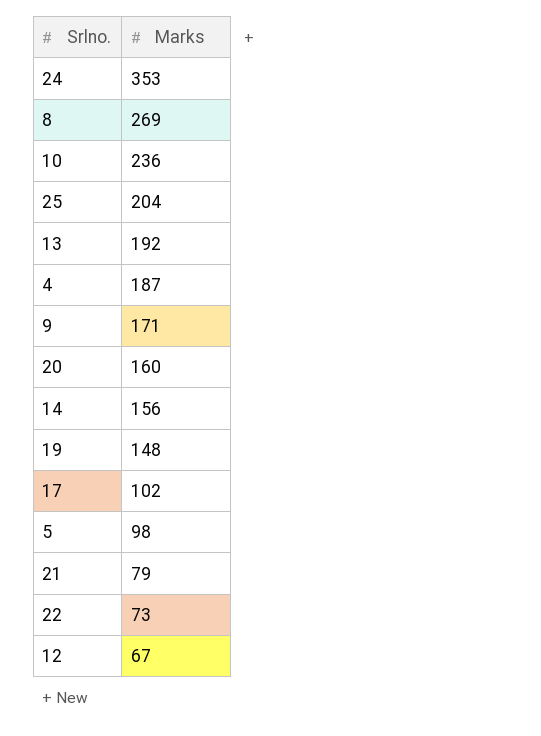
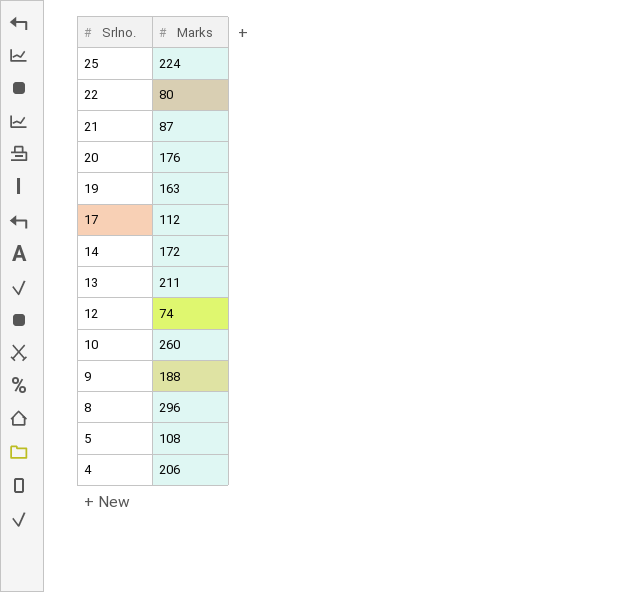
row order: Marks descending -> Srlno. descending
row 24: 353 -> none
25 | Marks: 204 -> 224
22 | Marks: 73 -> 80
21 | Marks: 79 -> 87
20 | Marks: 160 -> 176
19 | Marks: 148 -> 163
17 | Marks: 102 -> 112
14 | Marks: 156 -> 172
13 | Marks: 192 -> 211
12 | Marks: 67 -> 74
10 | Marks: 236 -> 260
9 | Marks: 171 -> 188
8 | Marks: 269 -> 296
5 | Marks: 98 -> 108
4 | Marks: 187 -> 206

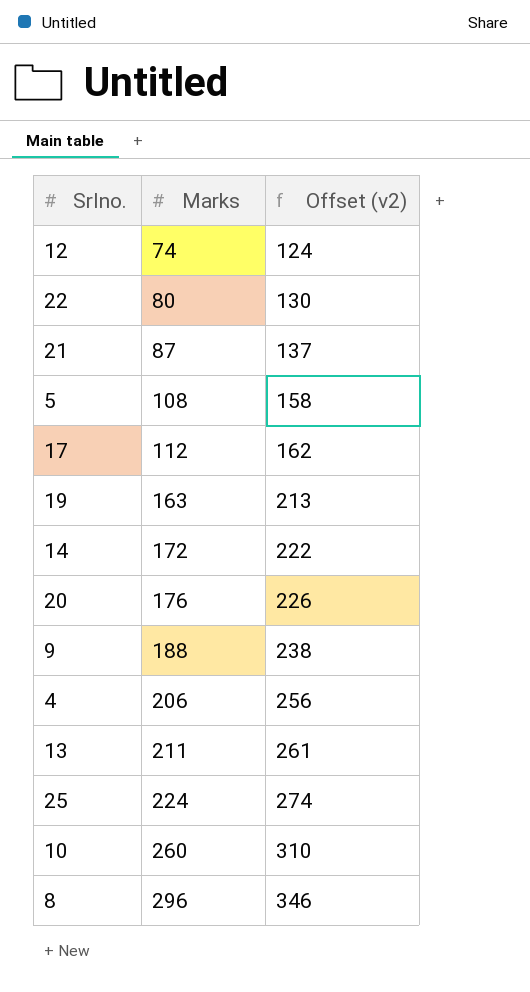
row order: Srlno. descending -> Marks ascending
column Offset (v2) | formula: none -> [Marks] + 50

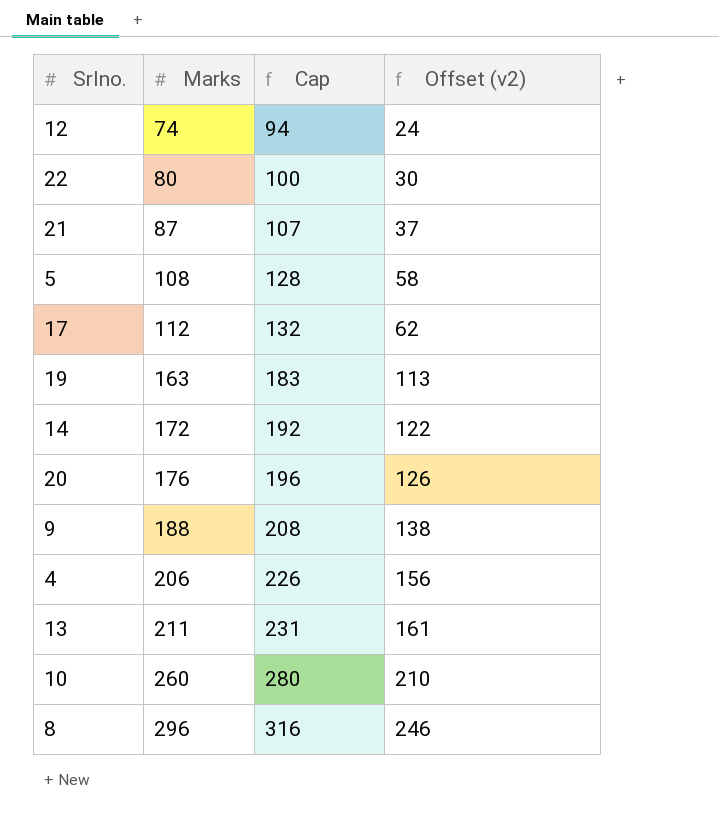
column Cap | formula: none -> [Marks] + 20
column Offset (v2) | formula: [Marks] + 50 -> [Marks] - 50
row 25: 224 | 274 -> none

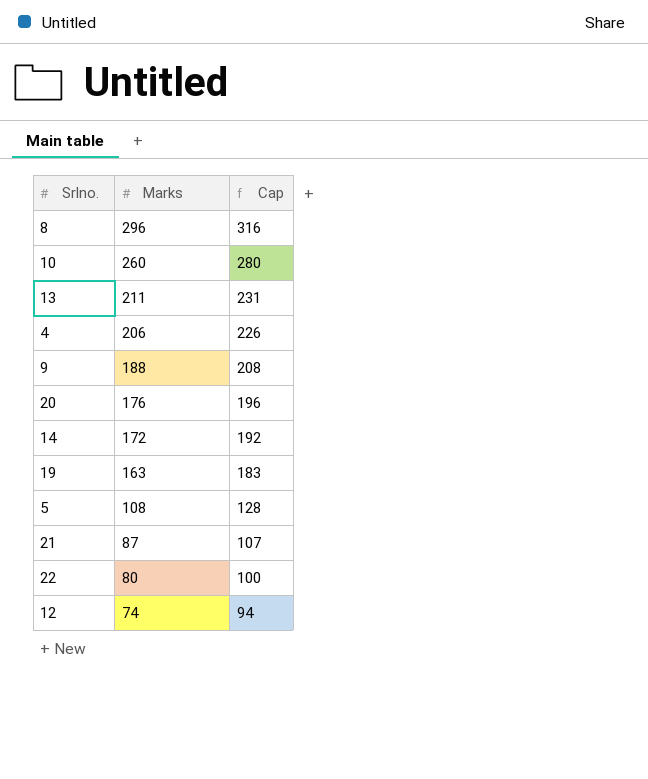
row order: Marks ascending -> Marks descending
column Offset (v2) | formula: [Marks] - 50 -> none
row 17: 112 | 132 | 62 -> none

